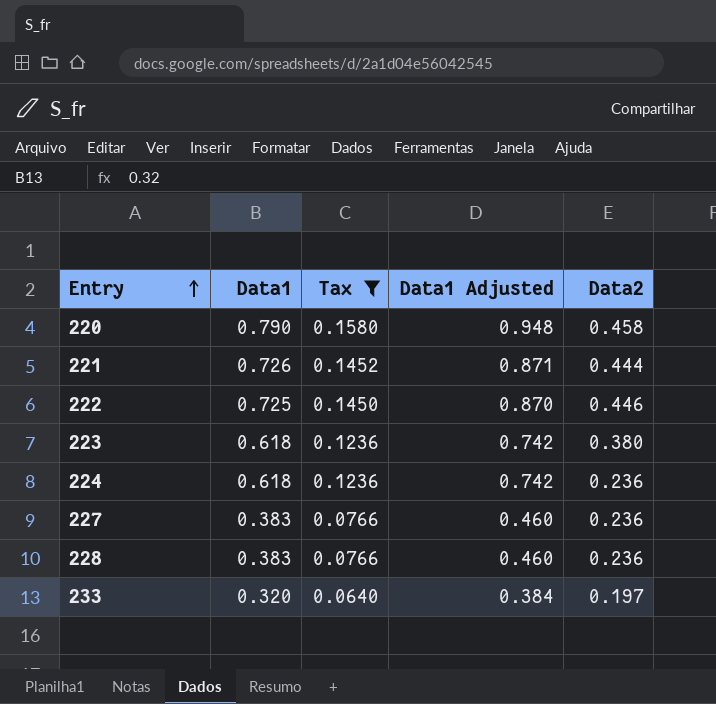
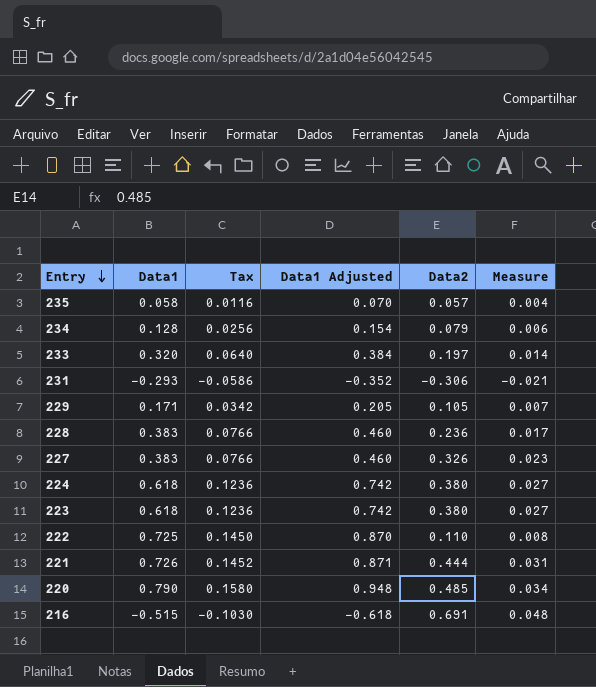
filter: Tax >= 0.0640 -> none
row order: Entry ascending -> Entry descending
column Measure | formula: none -> [Data2] * 0.07
227 | Data2: 0.236 -> 0.326
224 | Data2: 0.236 -> 0.380
222 | Data2: 0.446 -> 0.110
220 | Data2: 0.458 -> 0.485

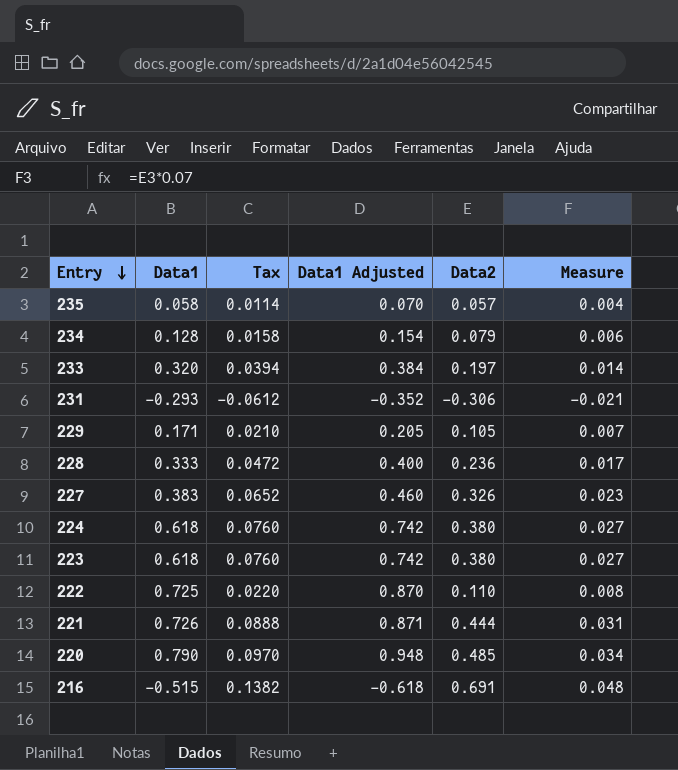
column Tax | formula: [Data1] * 0.2 -> [Data2] * 0.2
228 | Data1: 0.383 -> 0.333
228 | Data1 Adjusted: 0.460 -> 0.400

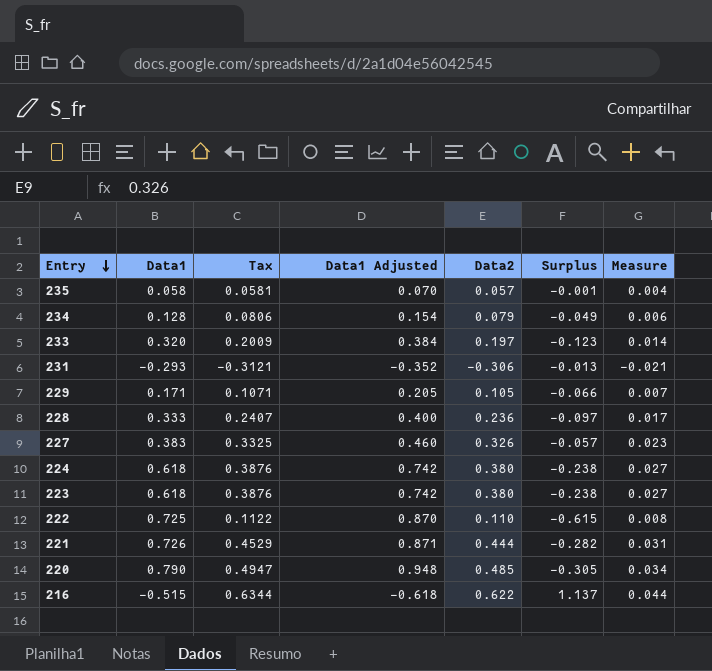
column Tax | formula: [Data2] * 0.2 -> [Data2] * 1.02
column Surplus | formula: none -> [Data2] - [Data1]
216 | Data2: 0.691 -> 0.622
216 | Measure: 0.048 -> 0.044

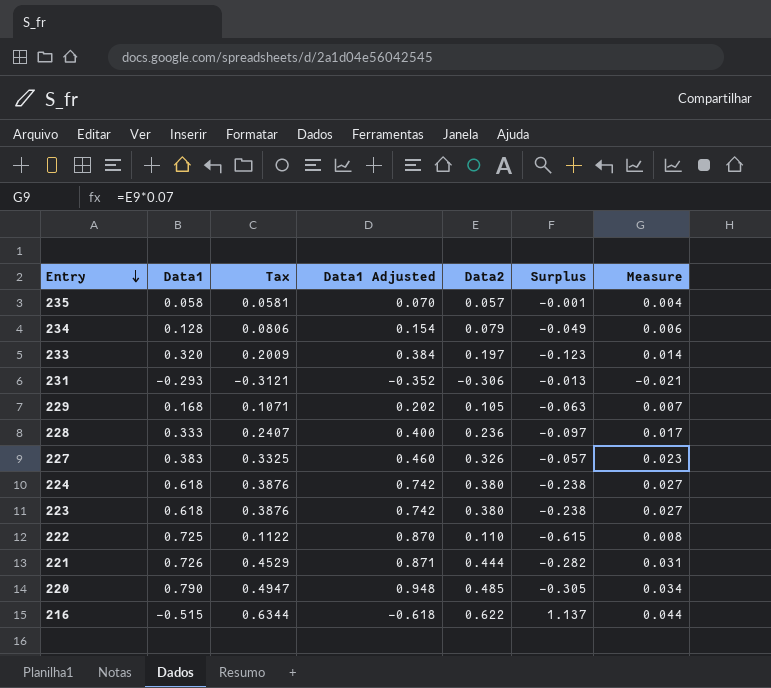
229 | Data1: 0.171 -> 0.168
229 | Data1 Adjusted: 0.205 -> 0.202
229 | Surplus: -0.066 -> -0.063

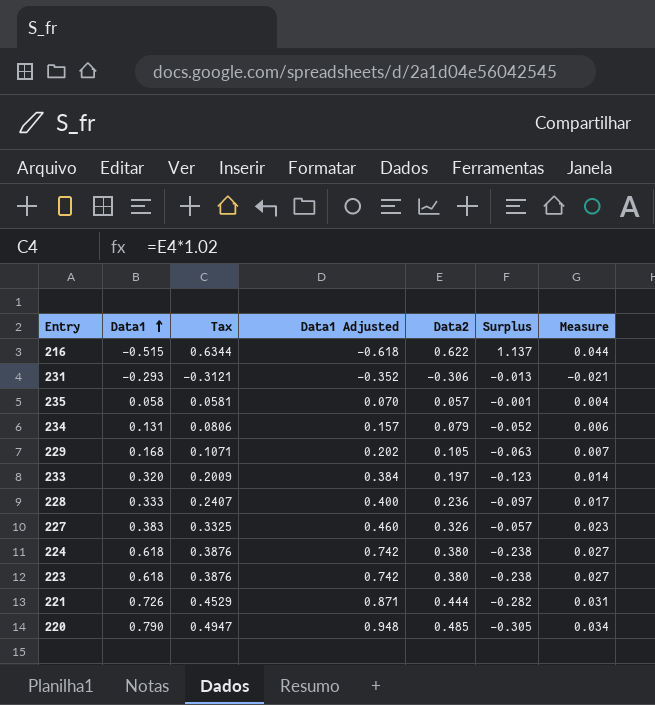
row order: Entry descending -> Data1 ascending
row 222: 0.725 | 0.1122 | 0.870 | 0.110 | -0.615 | 0.008 -> none
234 | Data1: 0.128 -> 0.131
234 | Data1 Adjusted: 0.154 -> 0.157
234 | Surplus: -0.049 -> -0.052

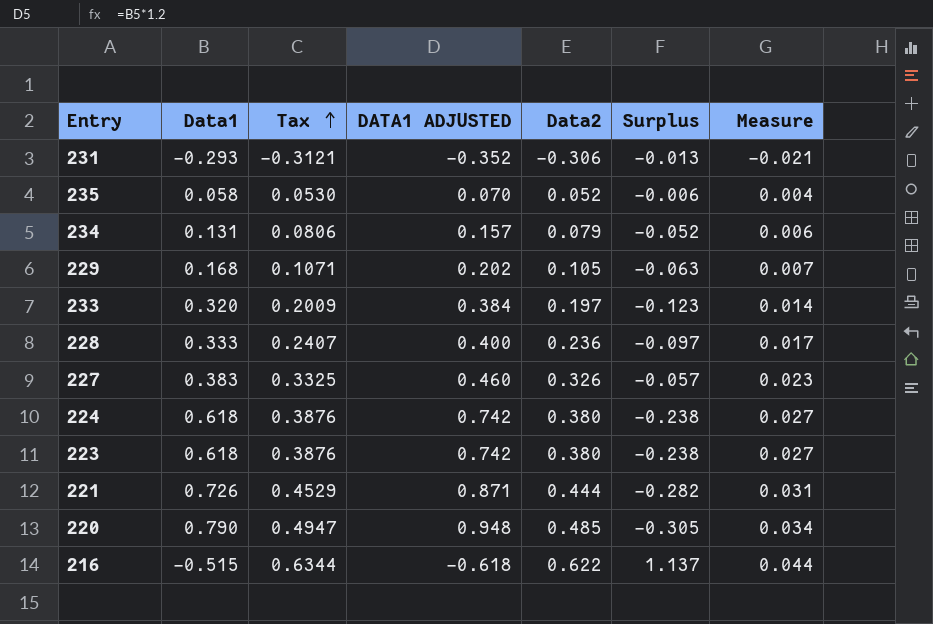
row order: Data1 ascending -> Tax ascending
column name: Data1 Adjusted -> DATA1 ADJUSTED
235 | Tax: 0.0581 -> 0.0530
235 | Data2: 0.057 -> 0.052
235 | Surplus: -0.001 -> -0.006

